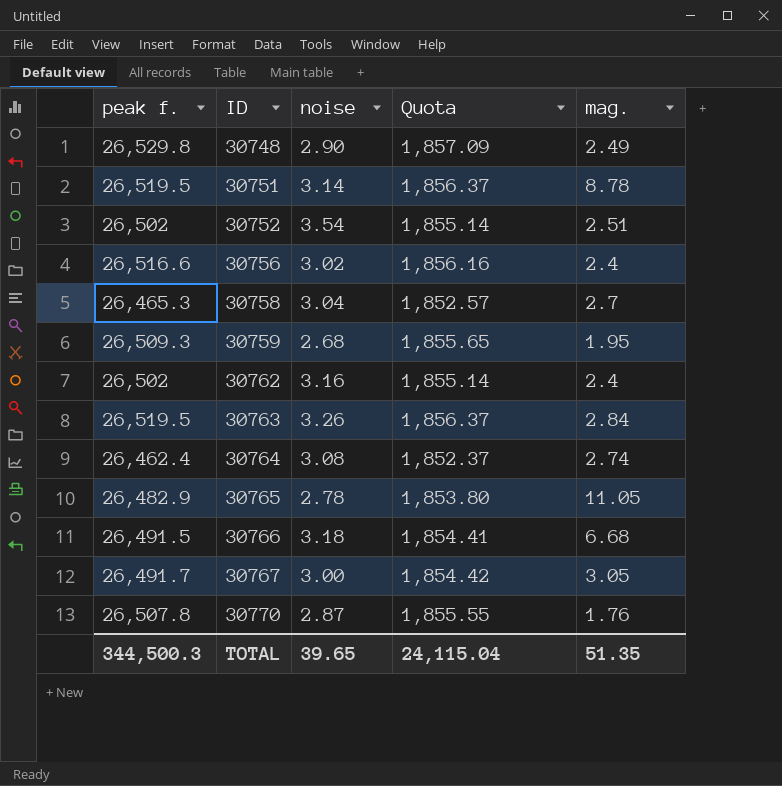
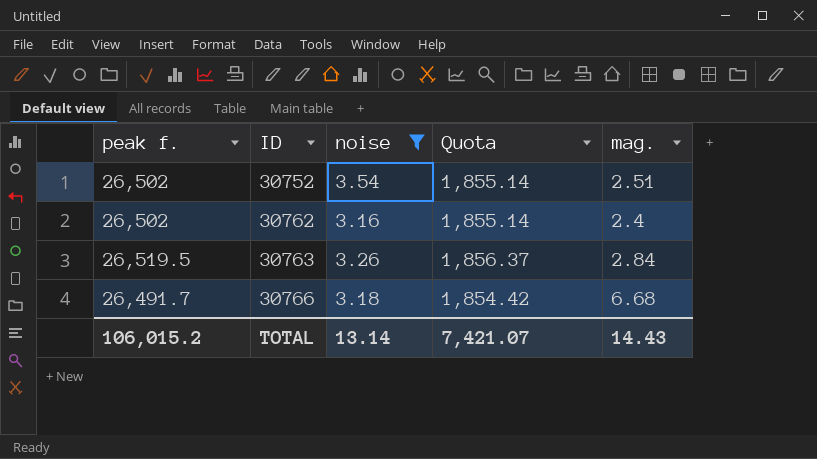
filter: none -> noise >= 3.16
30766 | peak f.: 26,491.5 -> 26,491.7
30766 | Quota: 1,854.41 -> 1,854.42
TOTAL | peak f.: 344,500.3 -> 106,015.2
TOTAL | noise: 39.65 -> 13.14
TOTAL | Quota: 24,115.04 -> 7,421.07
TOTAL | mag.: 51.35 -> 14.43

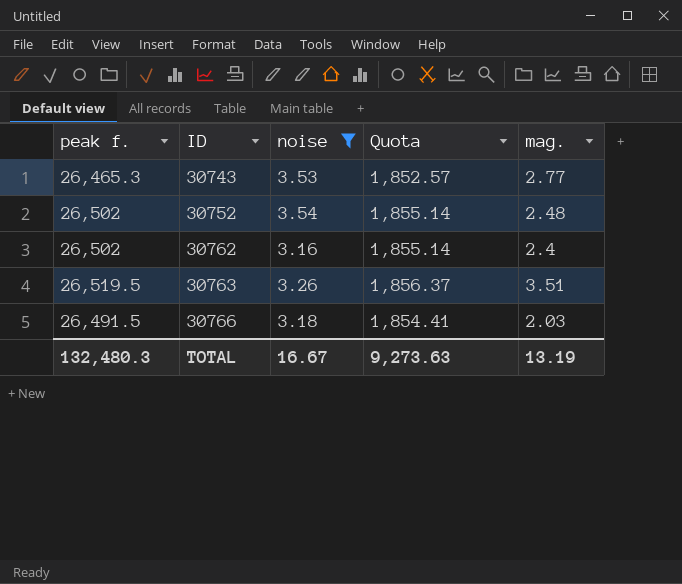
row 30743: none -> 26,465.3 | 3.53 | 1,852.57 | 2.77
30752 | mag.: 2.51 -> 2.48
30763 | mag.: 2.84 -> 3.51
30766 | peak f.: 26,491.7 -> 26,491.5
30766 | Quota: 1,854.42 -> 1,854.41
30766 | mag.: 6.68 -> 2.03
TOTAL | peak f.: 106,015.2 -> 132,480.3
TOTAL | noise: 13.14 -> 16.67
TOTAL | Quota: 7,421.07 -> 9,273.63
TOTAL | mag.: 14.43 -> 13.19

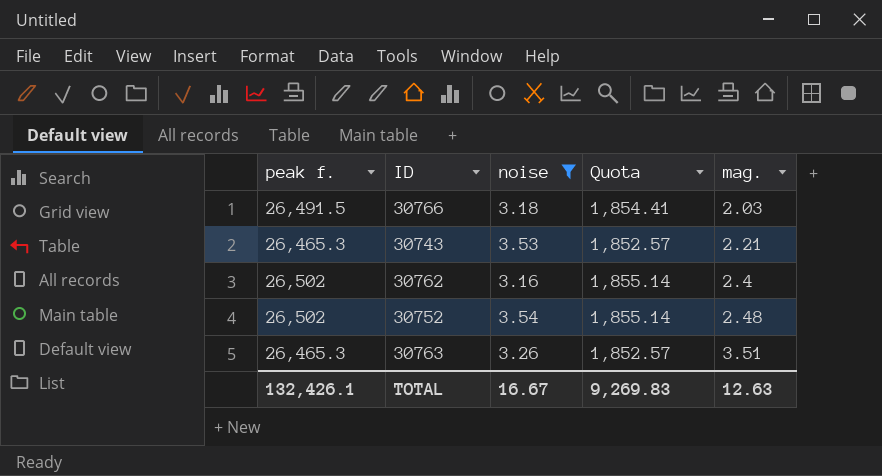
row order: ID ascending -> mag. ascending
30743 | mag.: 2.77 -> 2.21
30763 | peak f.: 26,519.5 -> 26,465.3
30763 | Quota: 1,856.37 -> 1,852.57
TOTAL | peak f.: 132,480.3 -> 132,426.1
TOTAL | Quota: 9,273.63 -> 9,269.83
TOTAL | mag.: 13.19 -> 12.63

